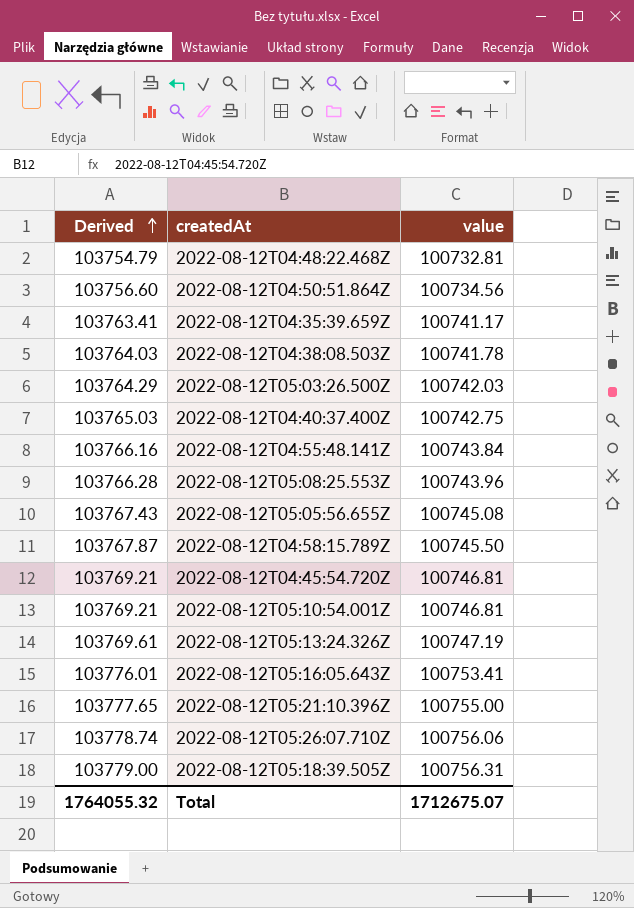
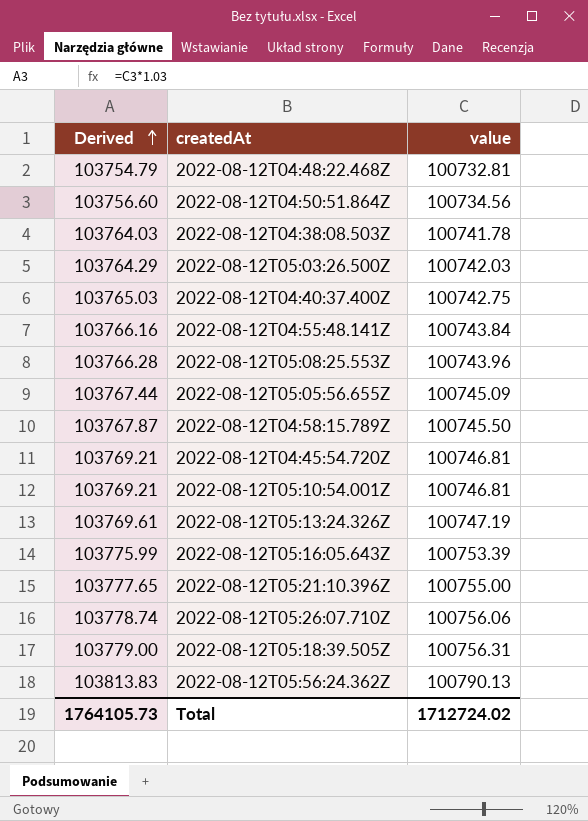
row 2022-08-12T04:35:39.659Z: 103763.41 | 100741.17 -> none
2022-08-12T05:05:56.655Z | Derived: 103767.43 -> 103767.44
2022-08-12T05:05:56.655Z | value: 100745.08 -> 100745.09
2022-08-12T05:16:05.643Z | Derived: 103776.01 -> 103775.99
2022-08-12T05:16:05.643Z | value: 100753.41 -> 100753.39
row 2022-08-12T05:56:24.362Z: none -> 103813.83 | 100790.13
Total | Derived: 1764055.32 -> 1764105.73
Total | value: 1712675.07 -> 1712724.02

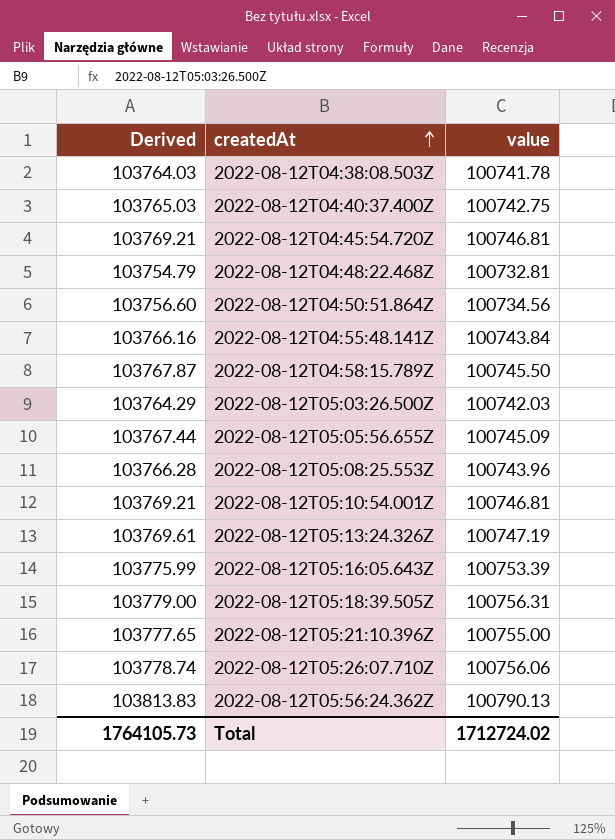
row order: Derived ascending -> createdAt ascending

